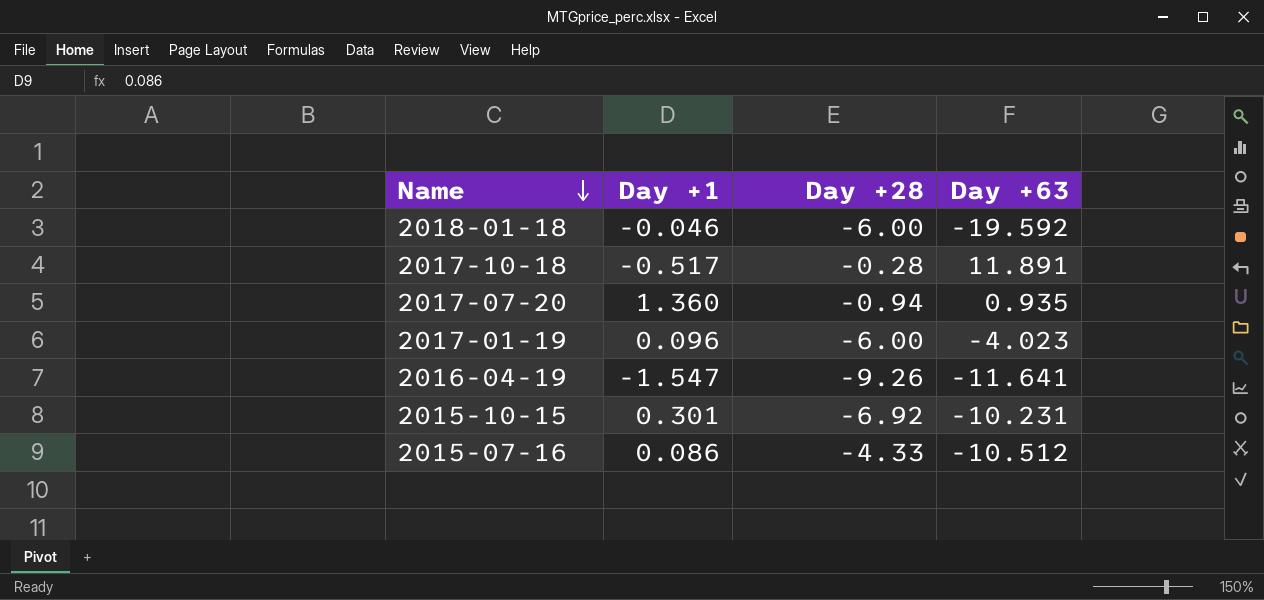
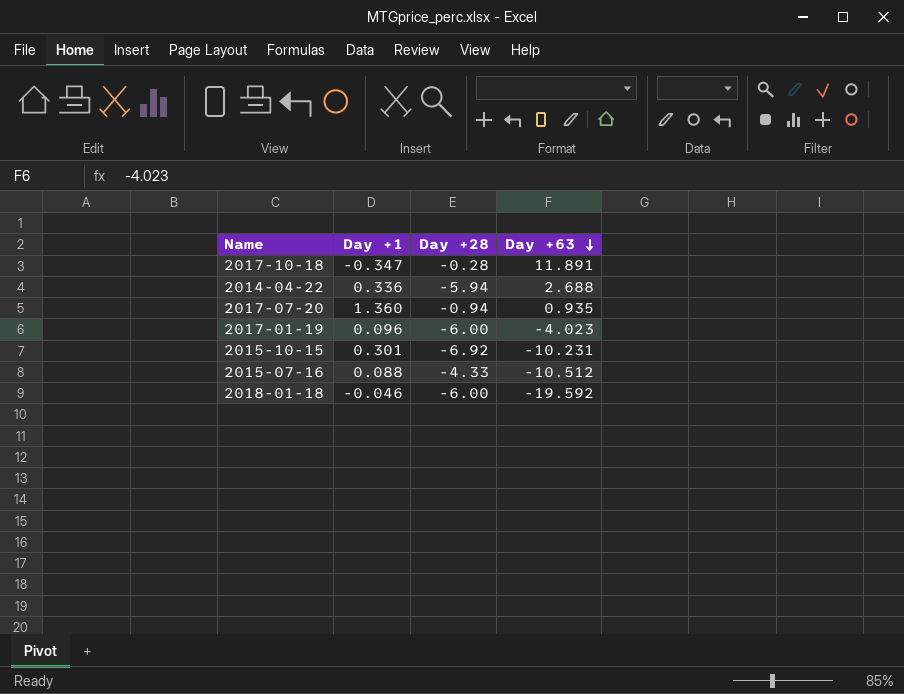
row order: Name descending -> Day +63 descending
row 2016-04-19: -1.547 | -9.26 | -11.641 -> none
2017-10-18 | Day +1: -0.517 -> -0.347
row 2014-04-22: none -> 0.336 | -5.94 | 2.688
2015-07-16 | Day +1: 0.086 -> 0.088

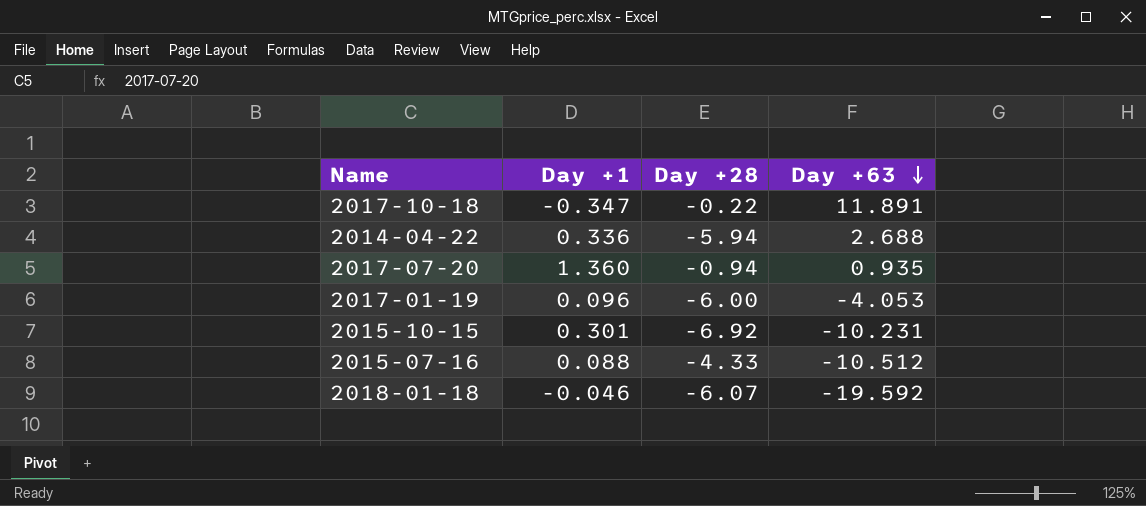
2017-10-18 | Day +28: -0.28 -> -0.22
2017-01-19 | Day +63: -4.023 -> -4.053
2018-01-18 | Day +28: -6.00 -> -6.07

